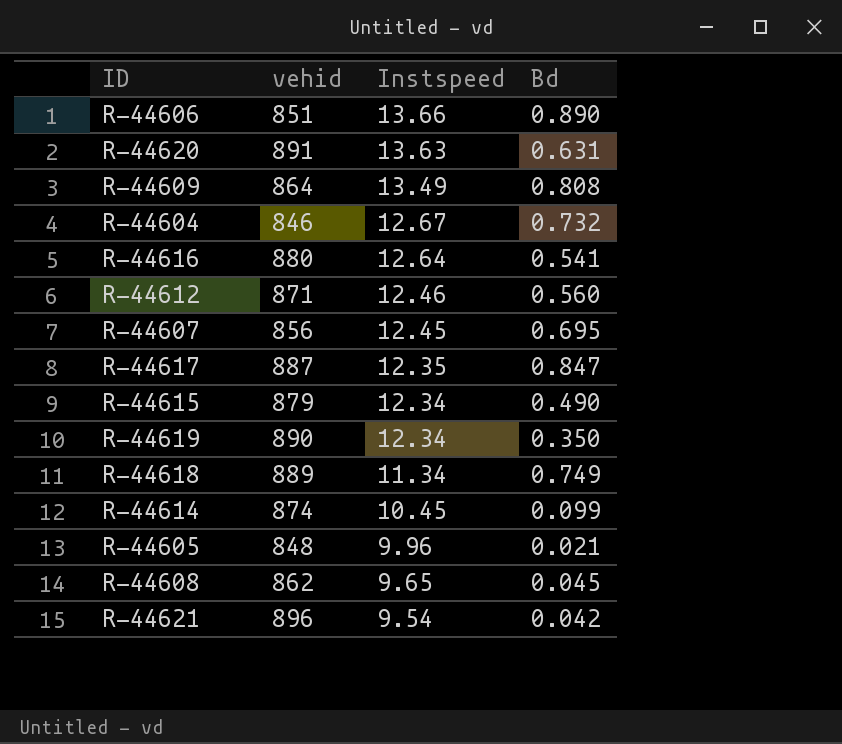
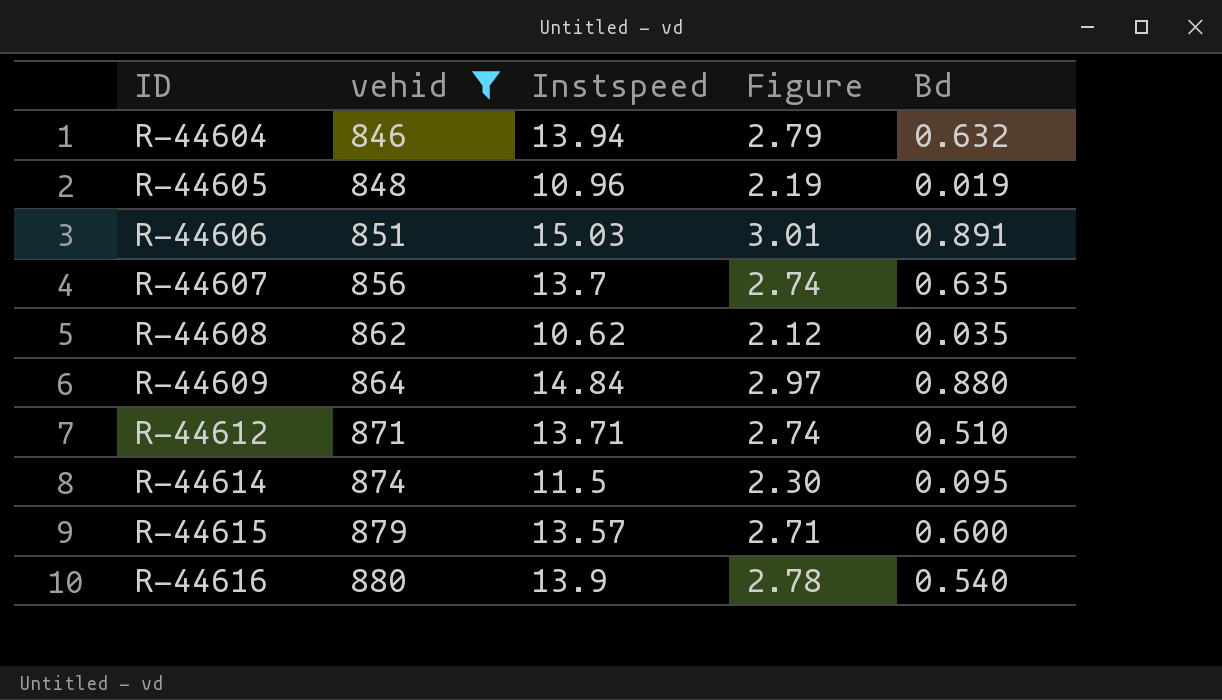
filter: none -> vehid <= 880
row order: Instspeed descending -> ID ascending
column Figure | formula: none -> [Instspeed] * 0.2
R-44604 | Instspeed: 12.67 -> 13.94
R-44604 | Bd: 0.732 -> 0.632
R-44605 | Instspeed: 9.96 -> 10.96
R-44605 | Bd: 0.021 -> 0.019
R-44606 | Instspeed: 13.66 -> 15.03
R-44606 | Bd: 0.890 -> 0.891
R-44607 | Instspeed: 12.45 -> 13.7
R-44607 | Bd: 0.695 -> 0.635
R-44608 | Instspeed: 9.65 -> 10.62
R-44608 | Bd: 0.045 -> 0.035
R-44609 | Instspeed: 13.49 -> 14.84
R-44609 | Bd: 0.808 -> 0.880
R-44612 | Instspeed: 12.46 -> 13.71
R-44612 | Bd: 0.560 -> 0.510
R-44614 | Instspeed: 10.45 -> 11.5
R-44614 | Bd: 0.099 -> 0.095
R-44615 | Instspeed: 12.34 -> 13.57
R-44615 | Bd: 0.490 -> 0.600
R-44616 | Instspeed: 12.64 -> 13.9
R-44616 | Bd: 0.541 -> 0.540

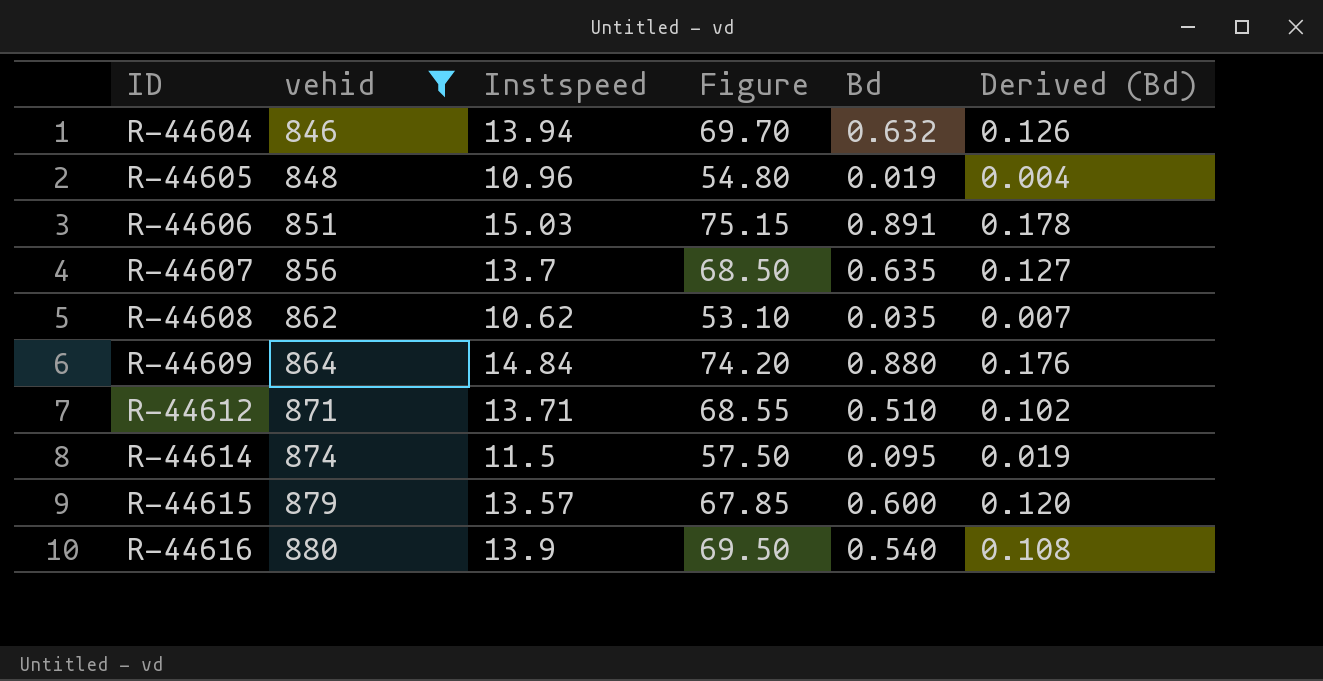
column Figure | formula: [Instspeed] * 0.2 -> [Instspeed] * 5
column Derived (Bd) | formula: none -> [Bd] * 0.2

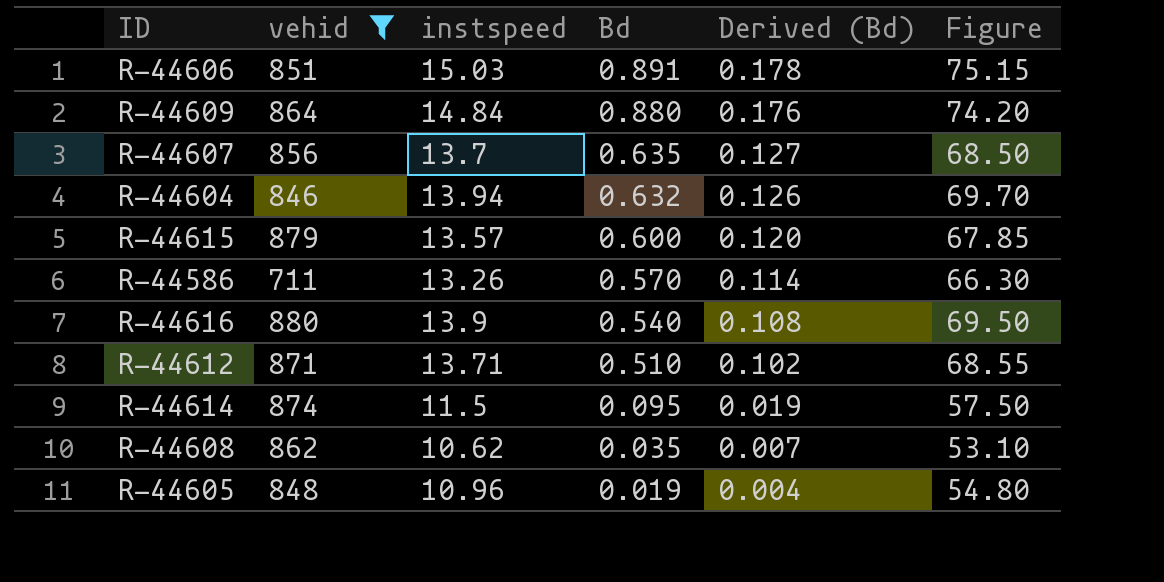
row order: ID ascending -> Bd descending
column name: Instspeed -> instspeed
column Figure | position: 4 -> 6
row R-44586: none -> 711 | 13.26 | 0.570 | 0.114 | 66.30

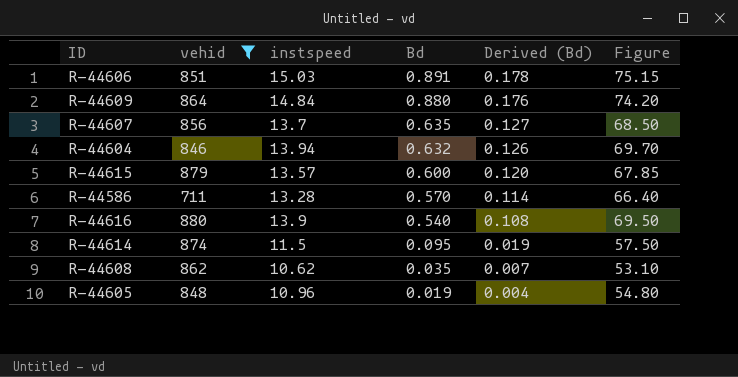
row R-44612: 871 | 13.71 | 0.510 | 0.102 | 68.55 -> none
R-44586 | instspeed: 13.26 -> 13.28
R-44586 | Figure: 66.30 -> 66.40

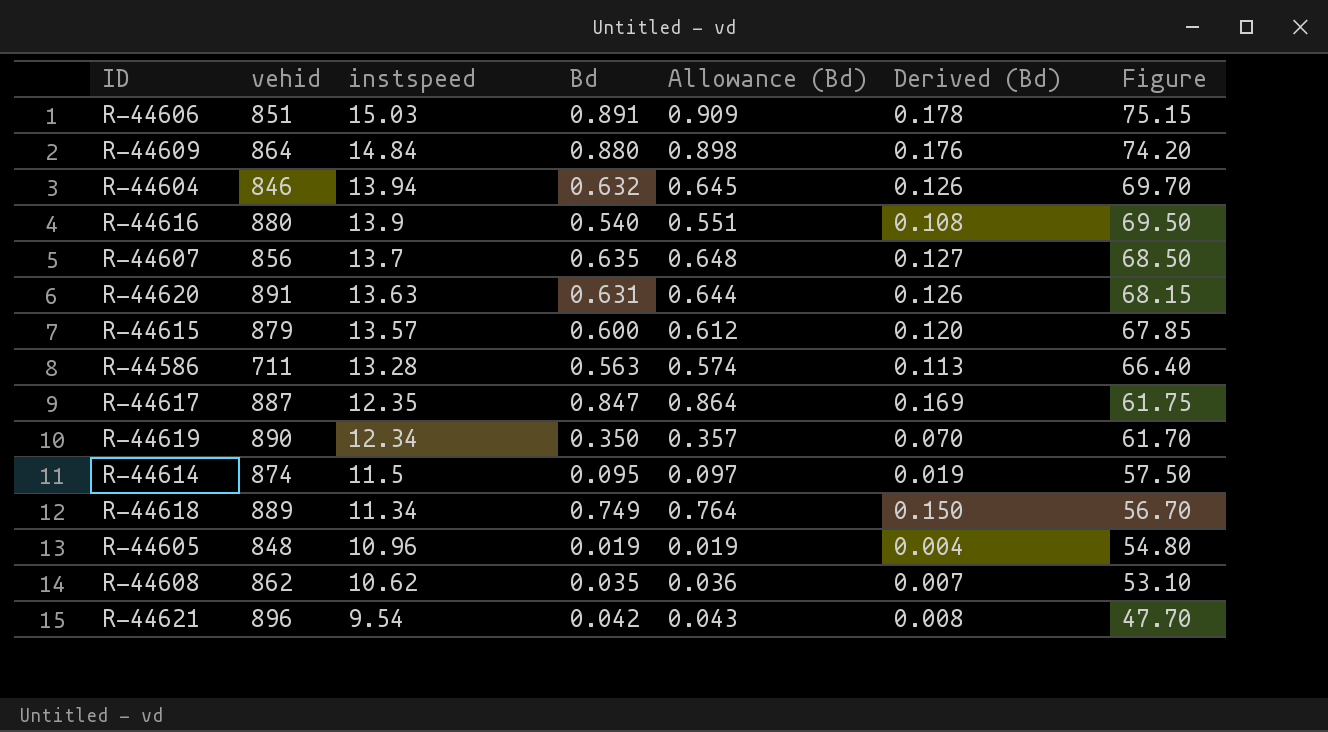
filter: vehid <= 880 -> none
row order: Bd descending -> instspeed descending
column Allowance (Bd) | formula: none -> [Bd] * 1.02
R-44586 | Bd: 0.570 -> 0.563
R-44586 | Derived (Bd): 0.114 -> 0.113

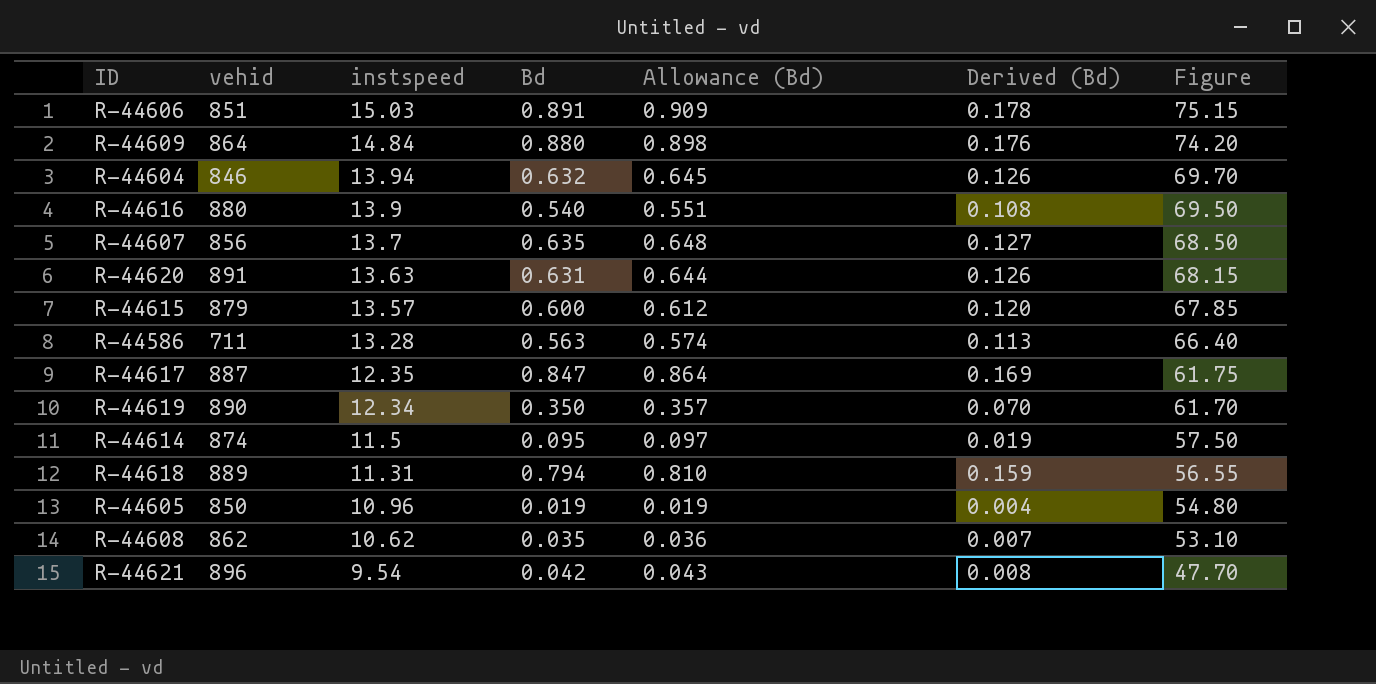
R-44618 | instspeed: 11.34 -> 11.31
R-44618 | Bd: 0.749 -> 0.794
R-44618 | Allowance (Bd): 0.764 -> 0.810
R-44618 | Derived (Bd): 0.150 -> 0.159
R-44618 | Figure: 56.70 -> 56.55
R-44605 | vehid: 848 -> 850

